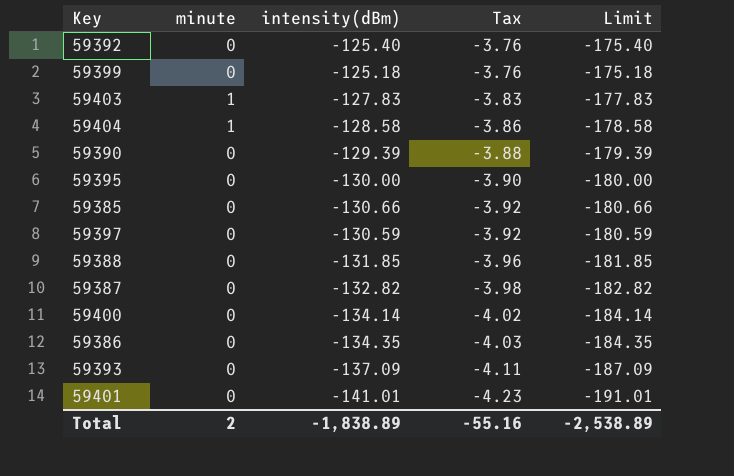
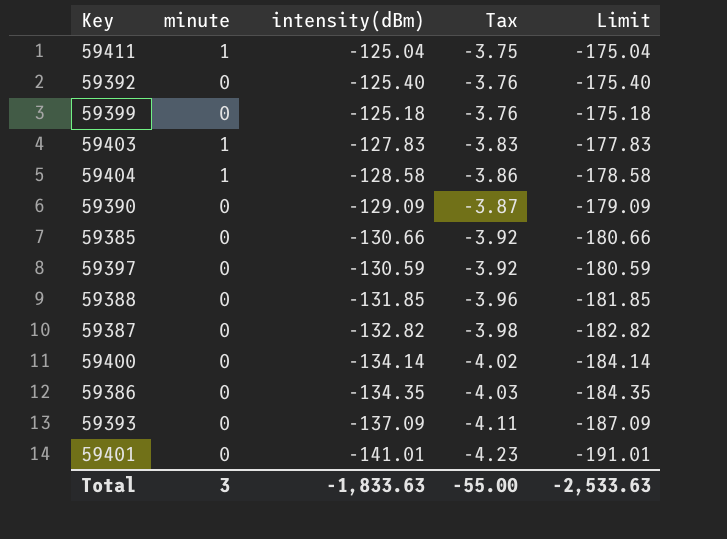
row 59395: 0 | -130.00 | -3.90 | -180.00 -> none
row 59411: none -> 1 | -125.04 | -3.75 | -175.04
59390 | intensity(dBm): -129.39 -> -129.09
59390 | Tax: -3.88 -> -3.87
59390 | Limit: -179.39 -> -179.09
Total | minute: 2 -> 3
Total | intensity(dBm): -1,838.89 -> -1,833.63
Total | Tax: -55.16 -> -55.00
Total | Limit: -2,538.89 -> -2,533.63

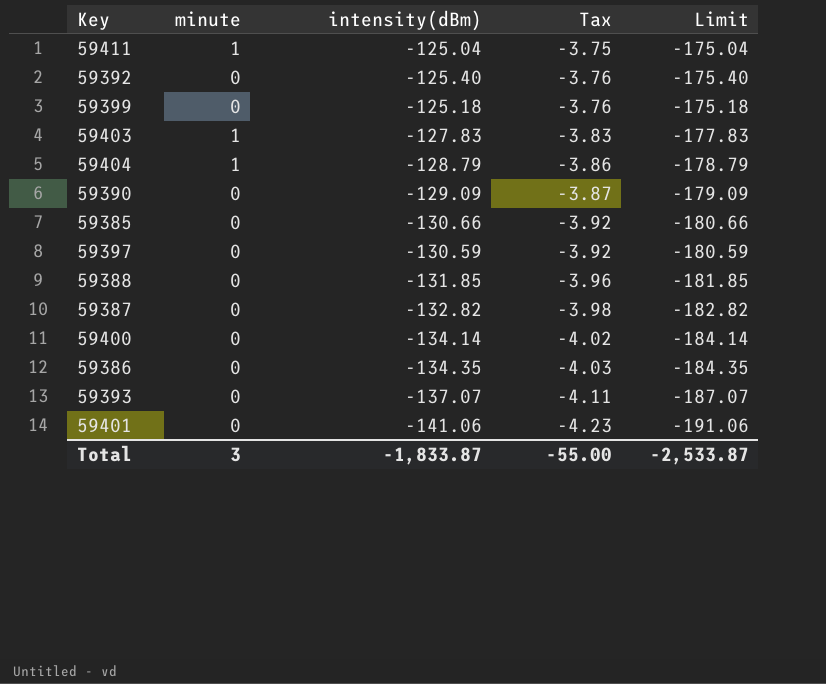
59404 | intensity(dBm): -128.58 -> -128.79
59404 | Limit: -178.58 -> -178.79
59393 | intensity(dBm): -137.09 -> -137.07
59393 | Limit: -187.09 -> -187.07
59401 | intensity(dBm): -141.01 -> -141.06
59401 | Limit: -191.01 -> -191.06
Total | intensity(dBm): -1,833.63 -> -1,833.87
Total | Limit: -2,533.63 -> -2,533.87

